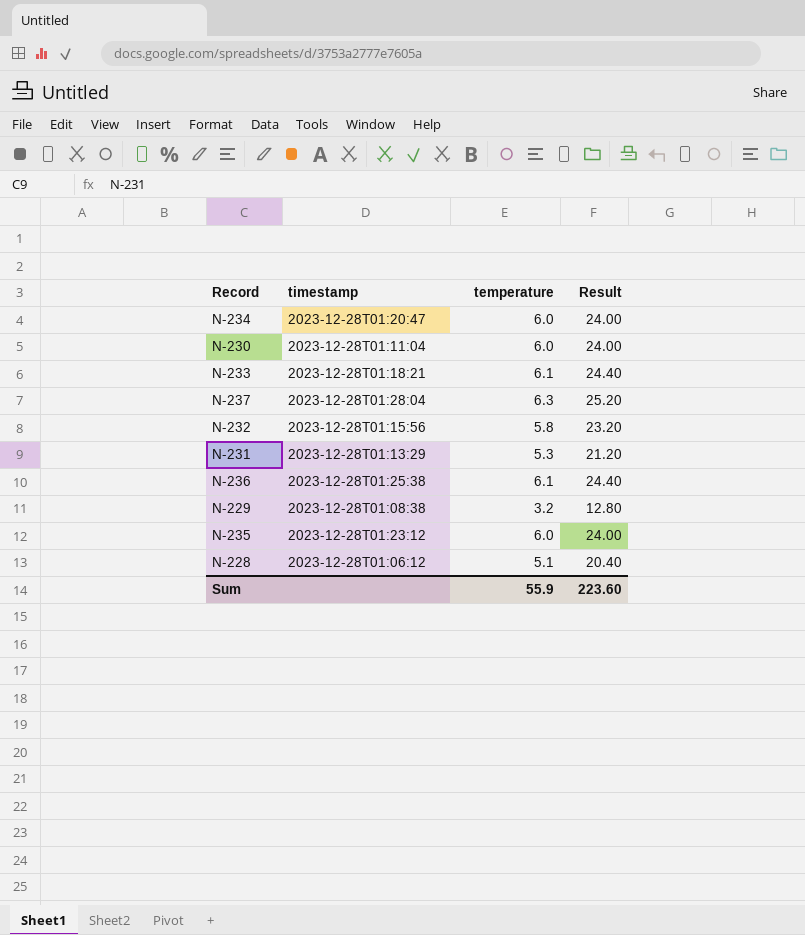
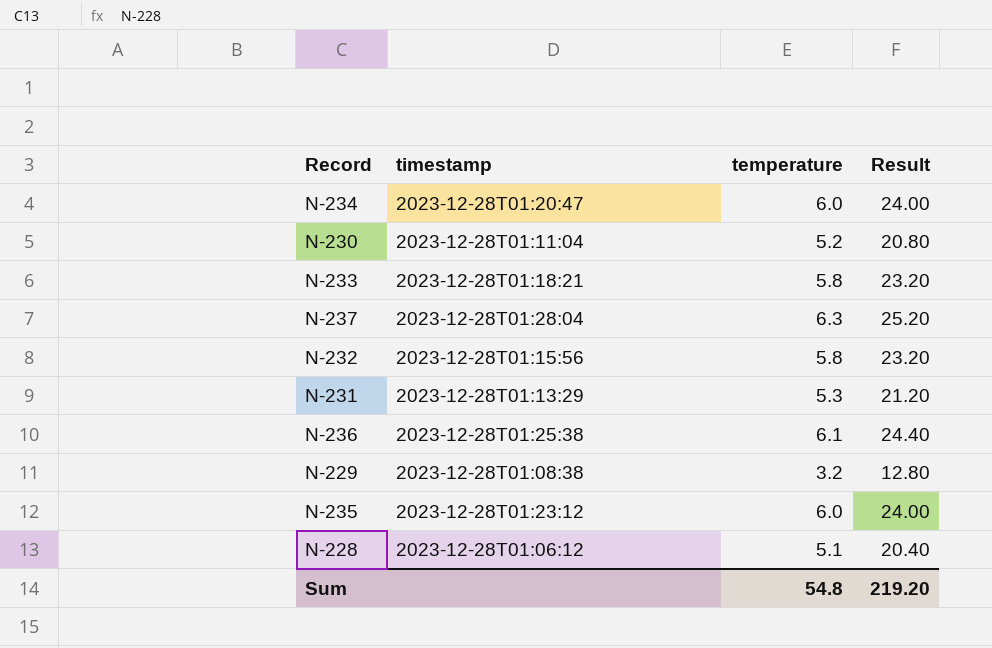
N-230 | temperature: 6.0 -> 5.2
N-230 | Result: 24.00 -> 20.80
N-233 | temperature: 6.1 -> 5.8
N-233 | Result: 24.40 -> 23.20
Sum | temperature: 55.9 -> 54.8
Sum | Result: 223.60 -> 219.20

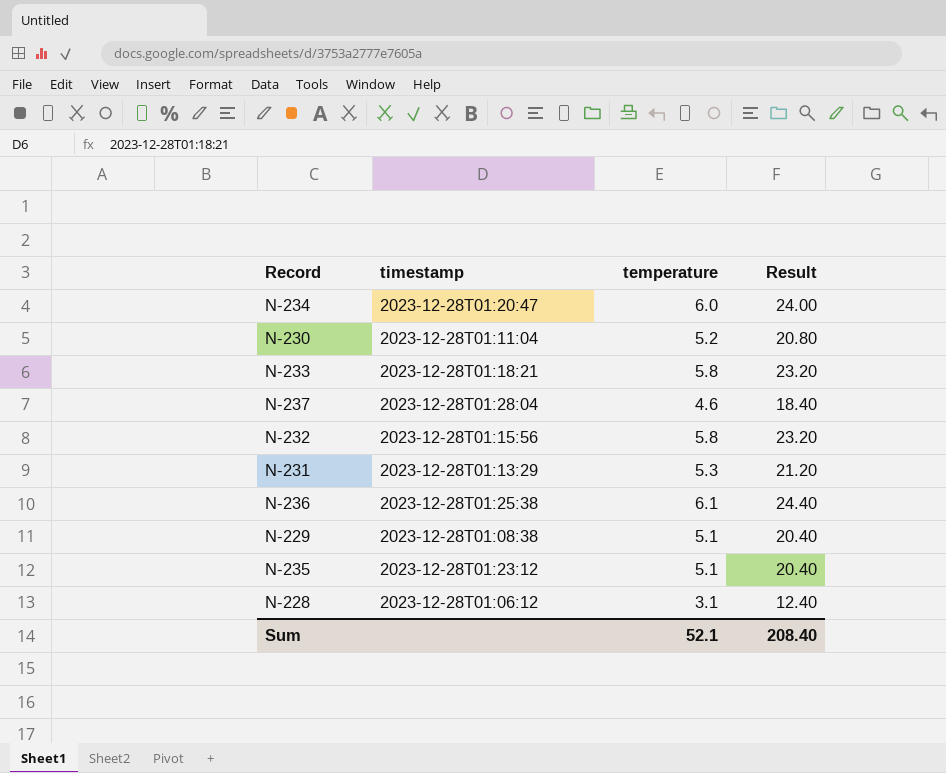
N-237 | temperature: 6.3 -> 4.6
N-237 | Result: 25.20 -> 18.40
N-229 | temperature: 3.2 -> 5.1
N-229 | Result: 12.80 -> 20.40
N-235 | temperature: 6.0 -> 5.1
N-235 | Result: 24.00 -> 20.40
N-228 | temperature: 5.1 -> 3.1
N-228 | Result: 20.40 -> 12.40
Sum | temperature: 54.8 -> 52.1
Sum | Result: 219.20 -> 208.40

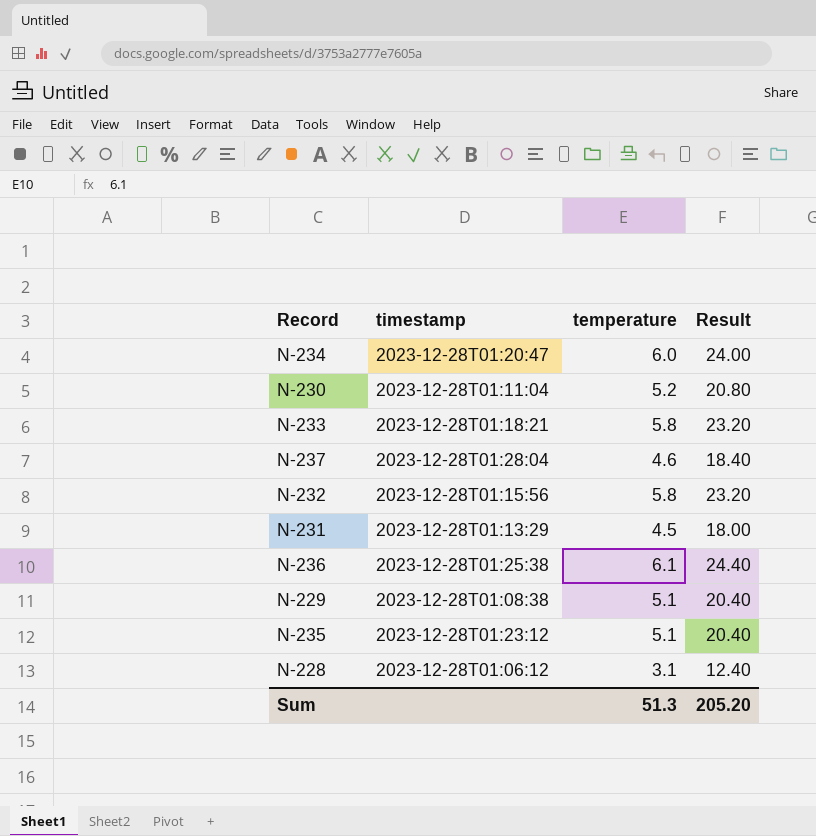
N-231 | temperature: 5.3 -> 4.5
N-231 | Result: 21.20 -> 18.00
Sum | temperature: 52.1 -> 51.3
Sum | Result: 208.40 -> 205.20

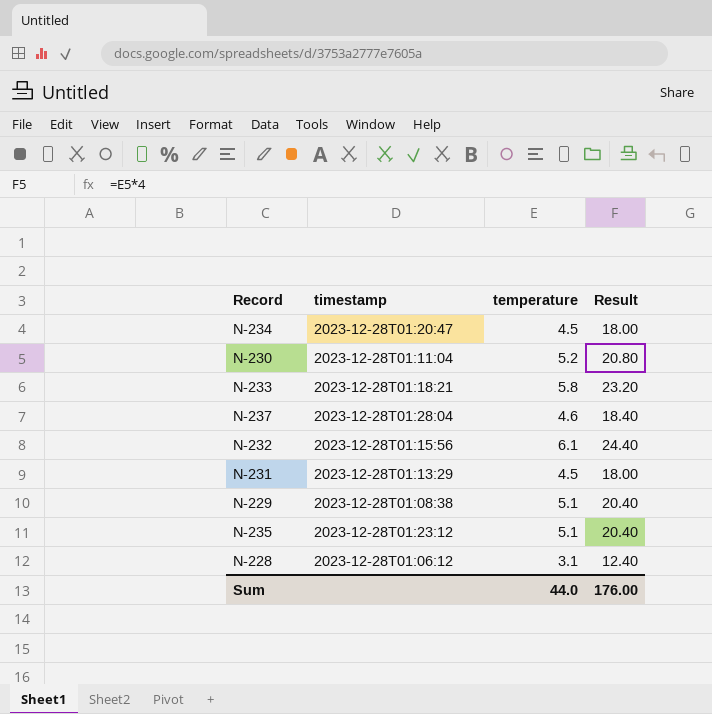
row N-236: 2023-12-28T01:25:38 | 6.1 | 24.40 -> none
N-234 | temperature: 6.0 -> 4.5
N-234 | Result: 24.00 -> 18.00
N-232 | temperature: 5.8 -> 6.1
N-232 | Result: 23.20 -> 24.40
Sum | temperature: 51.3 -> 44.0
Sum | Result: 205.20 -> 176.00

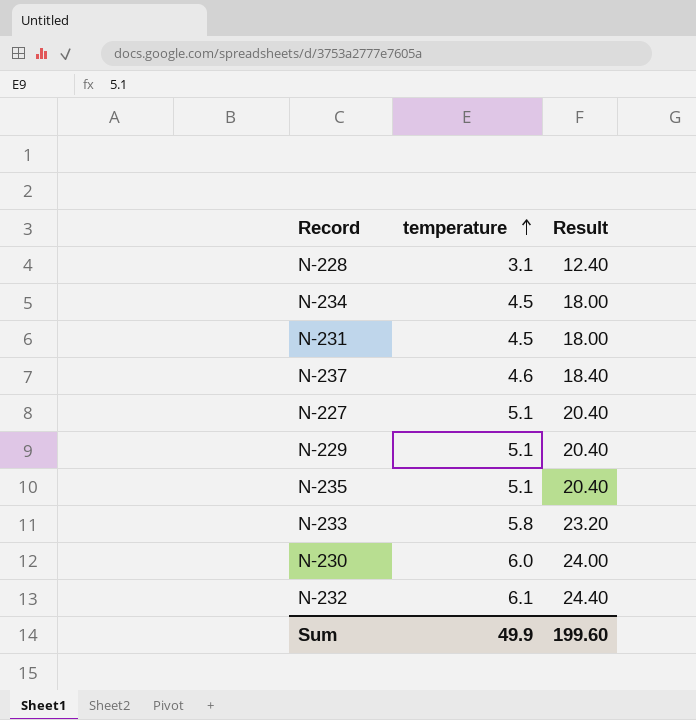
row order: none -> temperature ascending
column timestamp | position: 2 -> none
row N-227: none -> 5.1 | 20.40
N-230 | temperature: 5.2 -> 6.0
N-230 | Result: 20.80 -> 24.00
Sum | temperature: 44.0 -> 49.9
Sum | Result: 176.00 -> 199.60

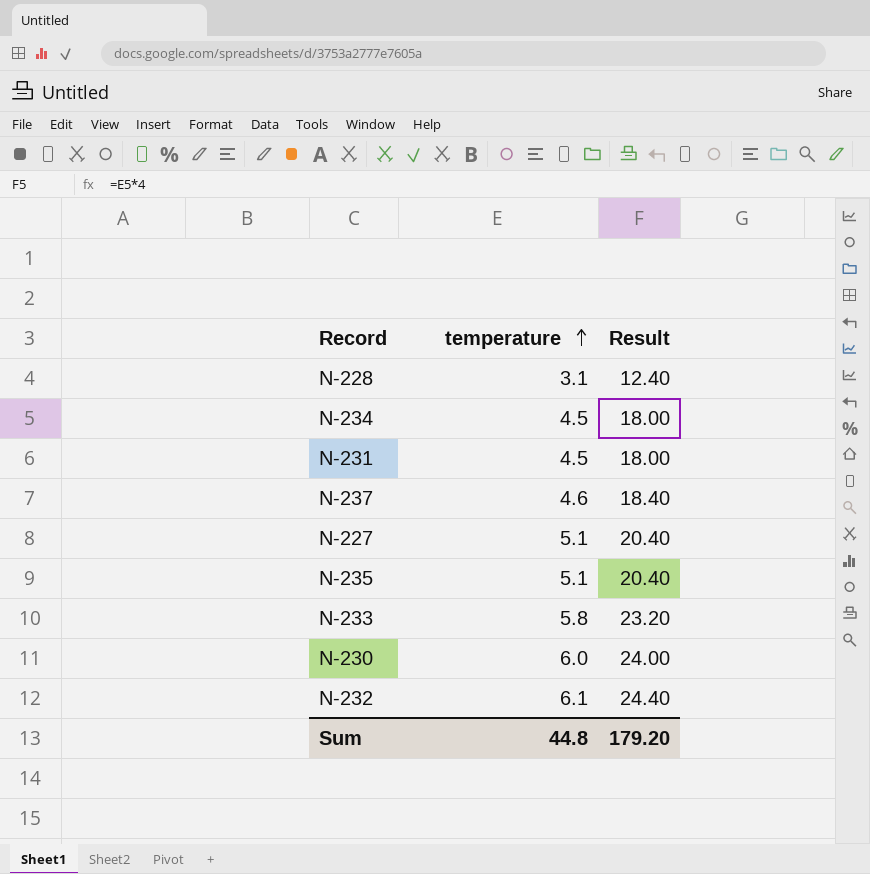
row N-229: 5.1 | 20.40 -> none
Sum | temperature: 49.9 -> 44.8
Sum | Result: 199.60 -> 179.20

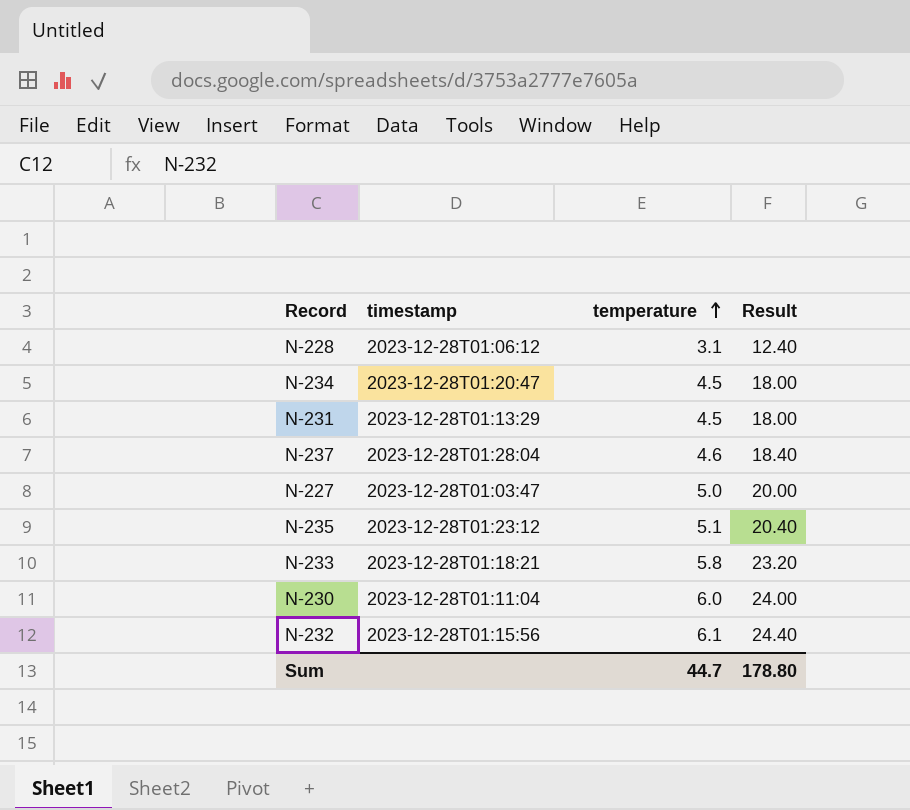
column timestamp | position: none -> 2
N-227 | temperature: 5.1 -> 5.0
N-227 | Result: 20.40 -> 20.00
Sum | temperature: 44.8 -> 44.7
Sum | Result: 179.20 -> 178.80

